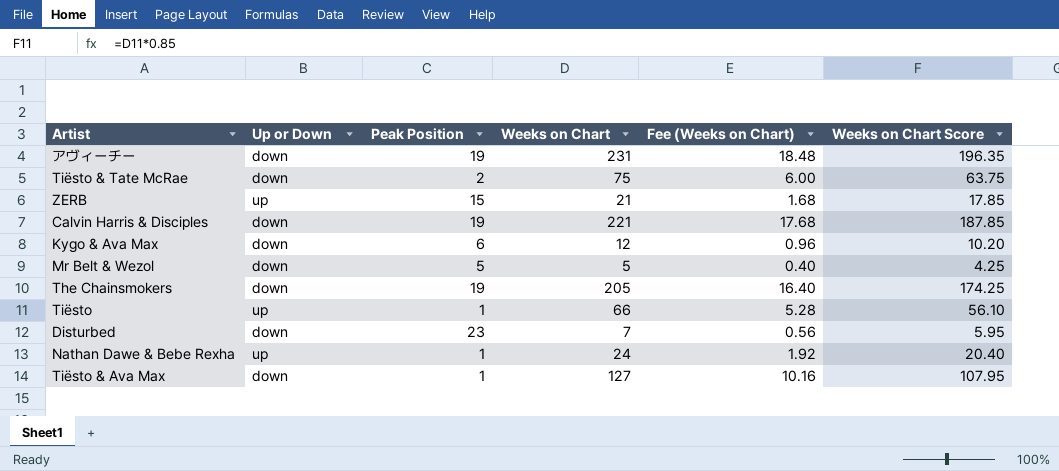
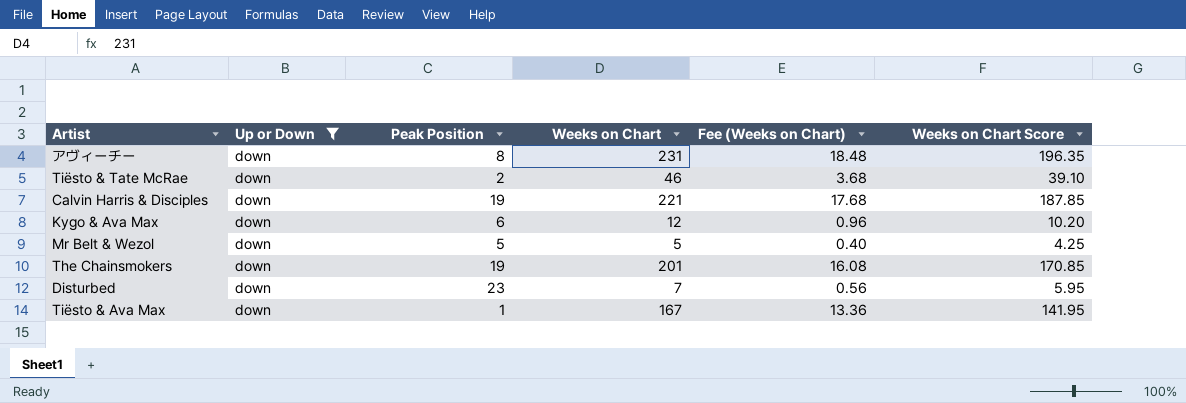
filter: none -> Up or Down = down
アヴィーチー | Peak Position: 19 -> 8
Tiësto & Tate McRae | Weeks on Chart: 75 -> 46
Tiësto & Tate McRae | Fee (Weeks on Chart): 6.00 -> 3.68
Tiësto & Tate McRae | Weeks on Chart Score: 63.75 -> 39.10
The Chainsmokers | Weeks on Chart: 205 -> 201
The Chainsmokers | Fee (Weeks on Chart): 16.40 -> 16.08
The Chainsmokers | Weeks on Chart Score: 174.25 -> 170.85
Tiësto & Ava Max | Weeks on Chart: 127 -> 167
Tiësto & Ava Max | Fee (Weeks on Chart): 10.16 -> 13.36
Tiësto & Ava Max | Weeks on Chart Score: 107.95 -> 141.95

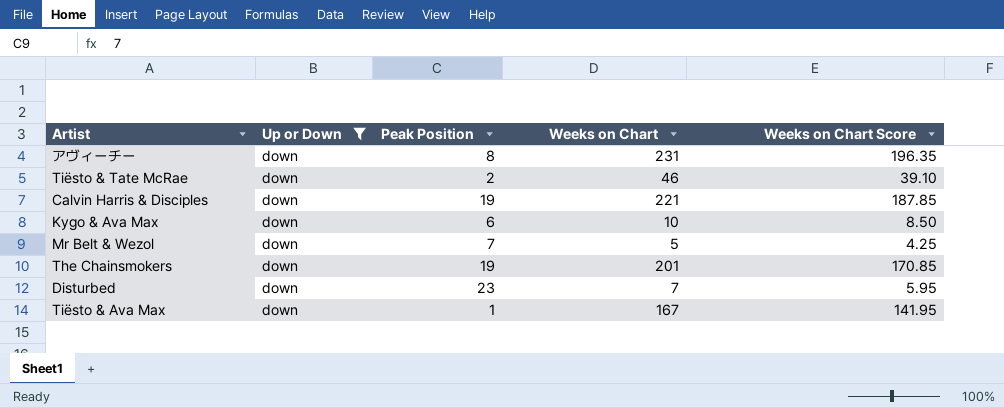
column Fee (Weeks on Chart) | formula: [Weeks on Chart] * 0.08 -> none
Kygo & Ava Max | Weeks on Chart: 12 -> 10
Kygo & Ava Max | Weeks on Chart Score: 10.20 -> 8.50
Mr Belt & Wezol | Peak Position: 5 -> 7

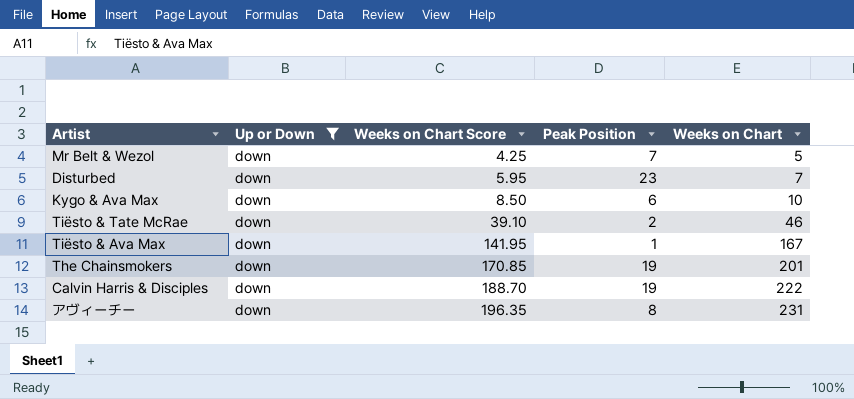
row order: none -> Weeks on Chart Score ascending
column Weeks on Chart Score | position: 5 -> 3
Calvin Harris & Disciples | Weeks on Chart Score: 187.85 -> 188.70
Calvin Harris & Disciples | Weeks on Chart: 221 -> 222

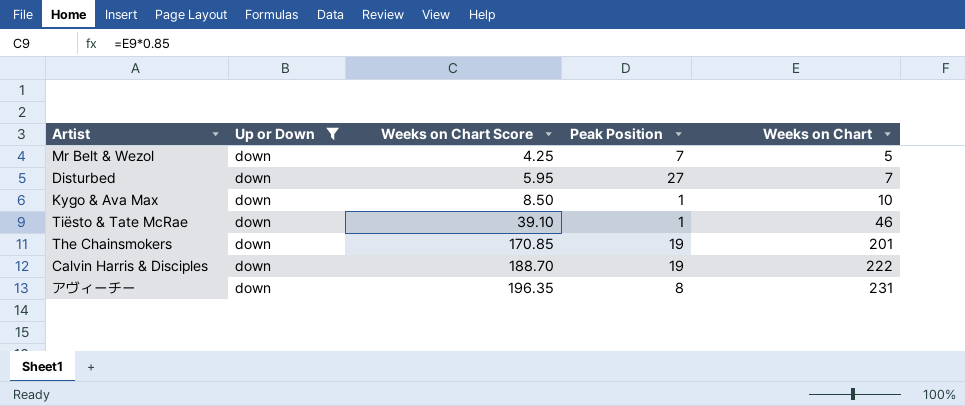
row Tiësto & Ava Max: down | 141.95 | 1 | 167 -> none
Disturbed | Peak Position: 23 -> 27
Kygo & Ava Max | Peak Position: 6 -> 1
Tiësto & Tate McRae | Peak Position: 2 -> 1

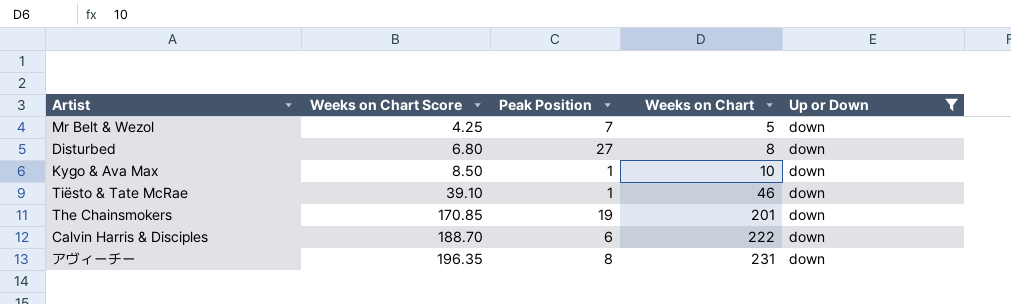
column Up or Down | position: 2 -> 5
Disturbed | Weeks on Chart Score: 5.95 -> 6.80
Disturbed | Weeks on Chart: 7 -> 8
Calvin Harris & Disciples | Peak Position: 19 -> 6

